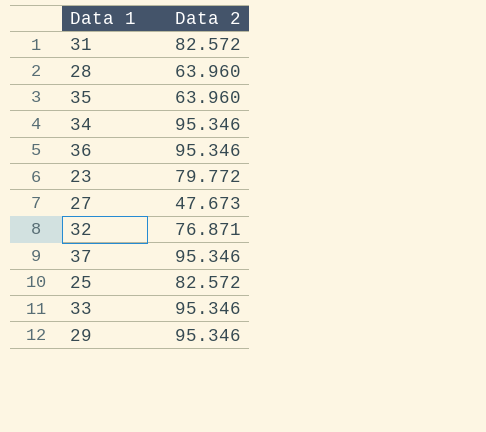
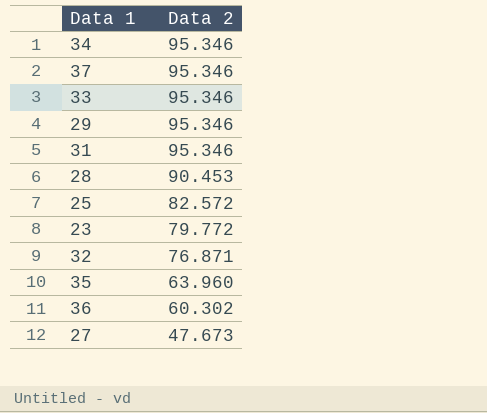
row order: none -> Data 2 descending
31 | Data 2: 82.572 -> 95.346
28 | Data 2: 63.960 -> 90.453
36 | Data 2: 95.346 -> 60.302

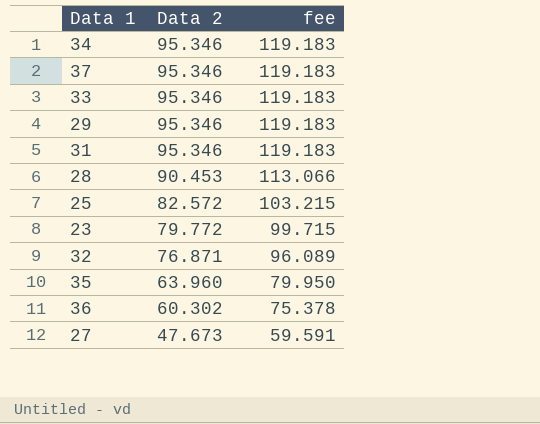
column fee | formula: none -> [Data 2] * 1.25

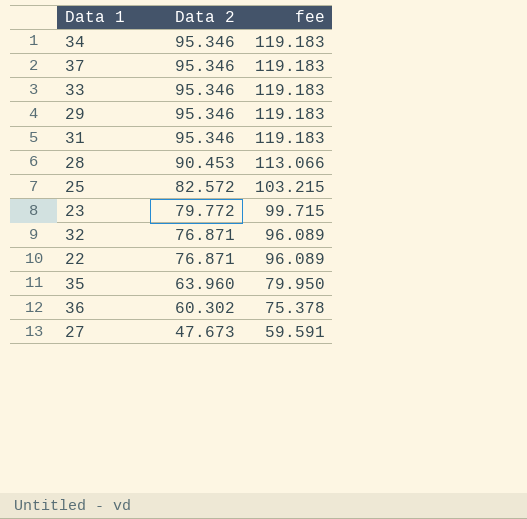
row 22: none -> 76.871 | 96.089

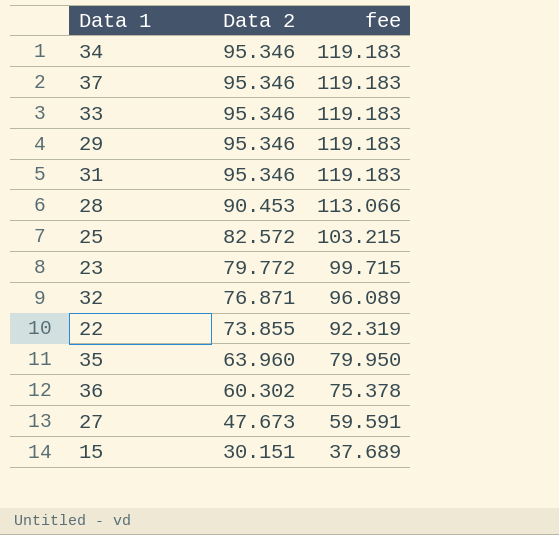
22 | Data 2: 76.871 -> 73.855
22 | fee: 96.089 -> 92.319
row 15: none -> 30.151 | 37.689

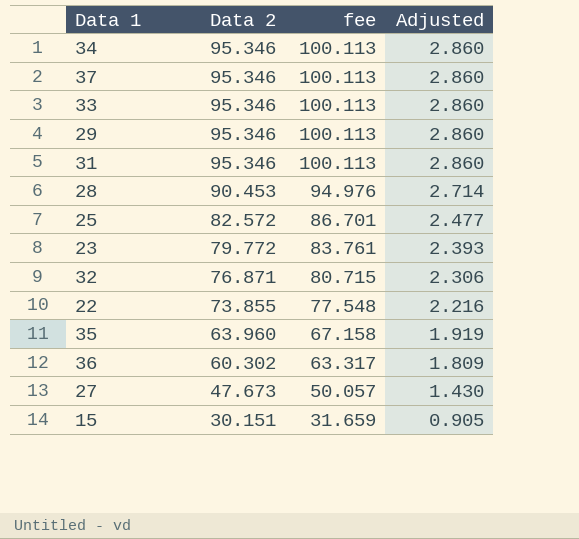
column fee | formula: [Data 2] * 1.25 -> [Data 2] * 1.05
column Adjusted | formula: none -> [Data 2] * 0.03

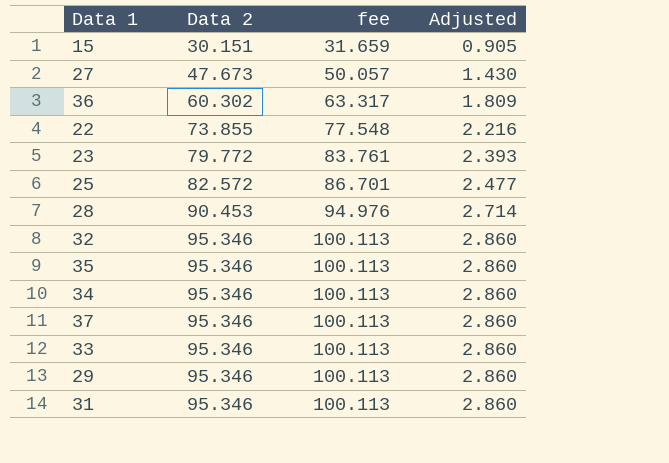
row order: Data 2 descending -> Data 2 ascending
32 | Data 2: 76.871 -> 95.346
32 | fee: 80.715 -> 100.113
32 | Adjusted: 2.306 -> 2.860
35 | Data 2: 63.960 -> 95.346
35 | fee: 67.158 -> 100.113
35 | Adjusted: 1.919 -> 2.860

